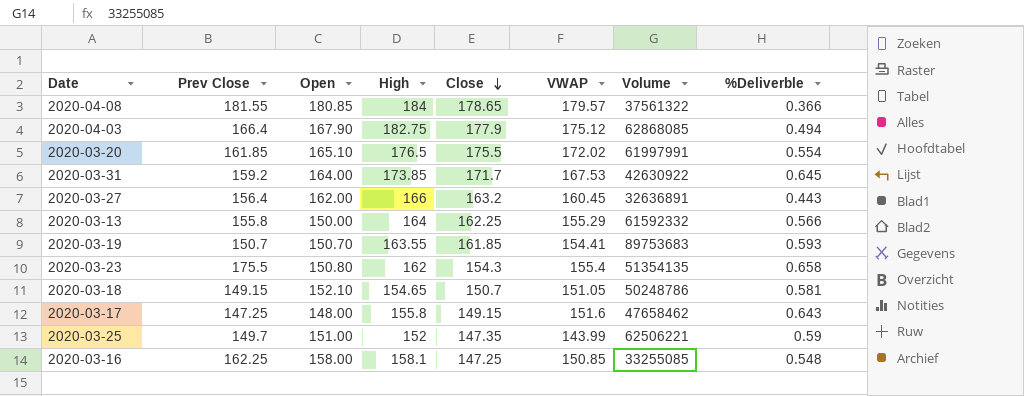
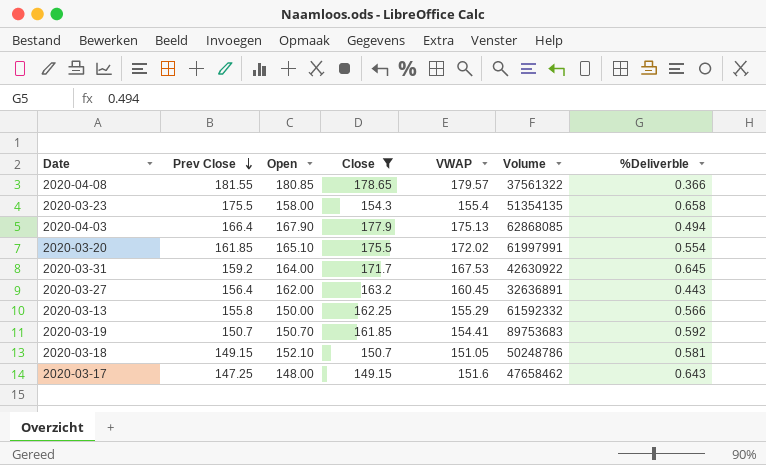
filter: none -> Close >= 149.15
row order: Close descending -> Prev Close descending
column High | position: 4 -> none
2020-03-23 | Open: 150.80 -> 158.00
2020-04-03 | VWAP: 175.12 -> 175.13
2020-03-19 | %Deliverble: 0.593 -> 0.592

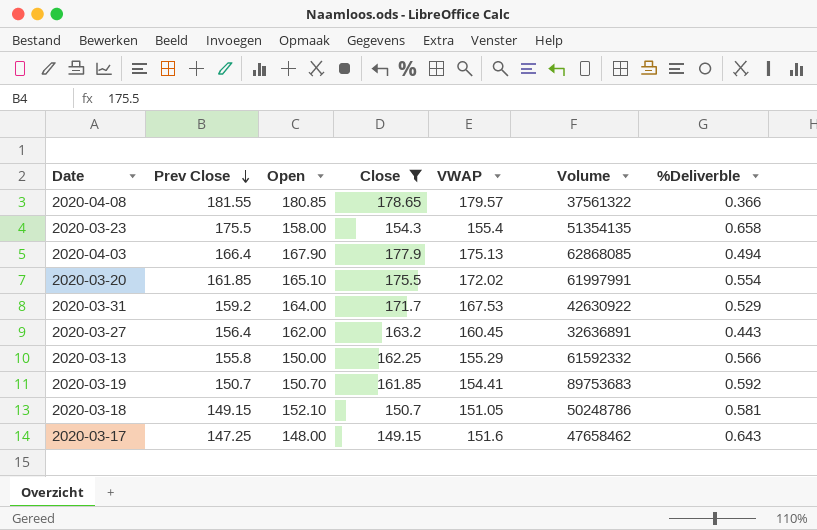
2020-03-31 | %Deliverble: 0.645 -> 0.529

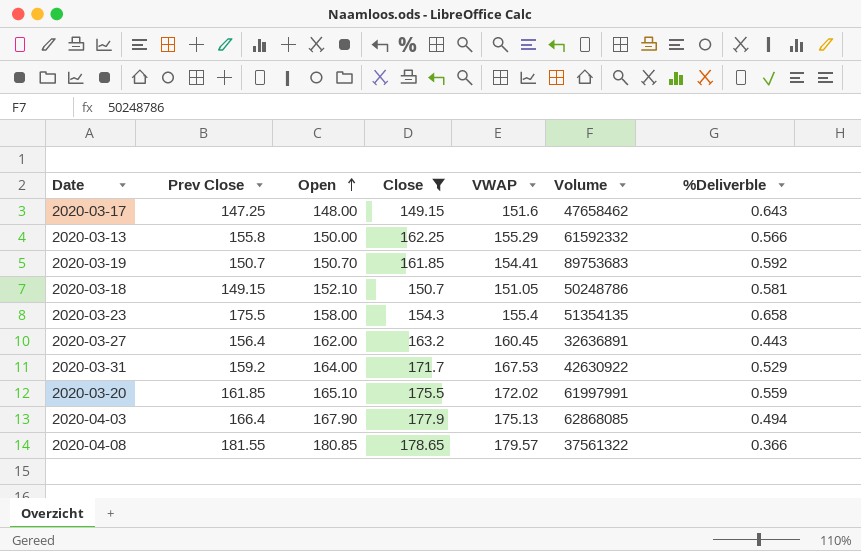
row order: Prev Close descending -> Open ascending
2020-03-20 | %Deliverble: 0.554 -> 0.559

